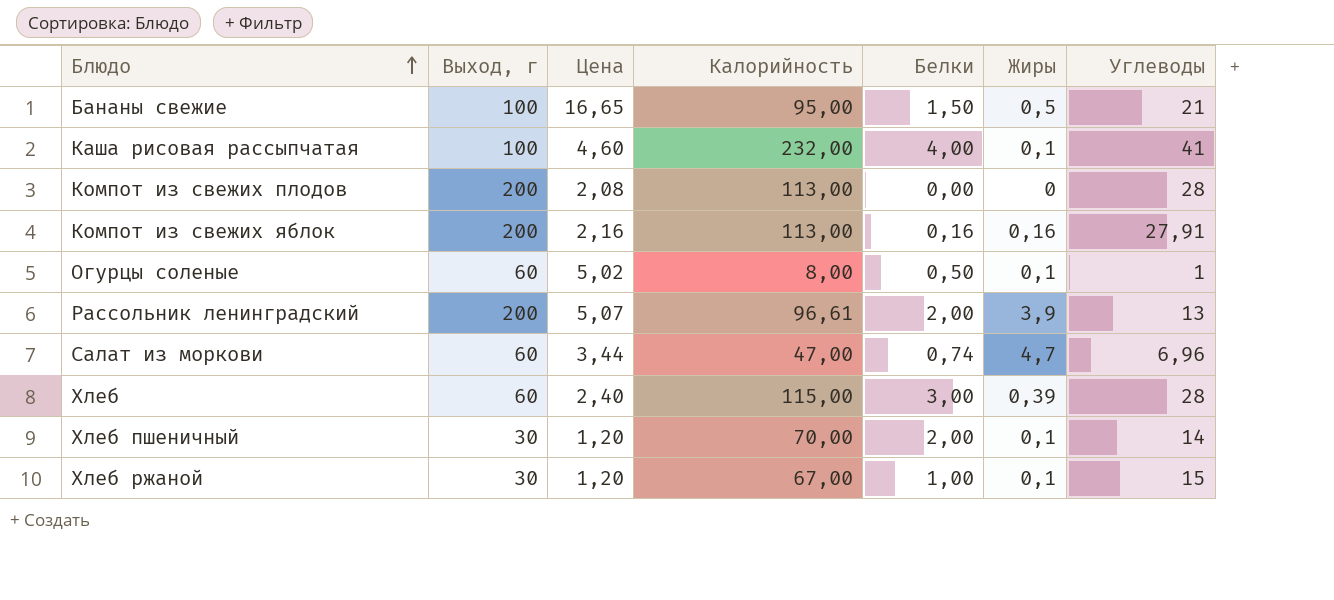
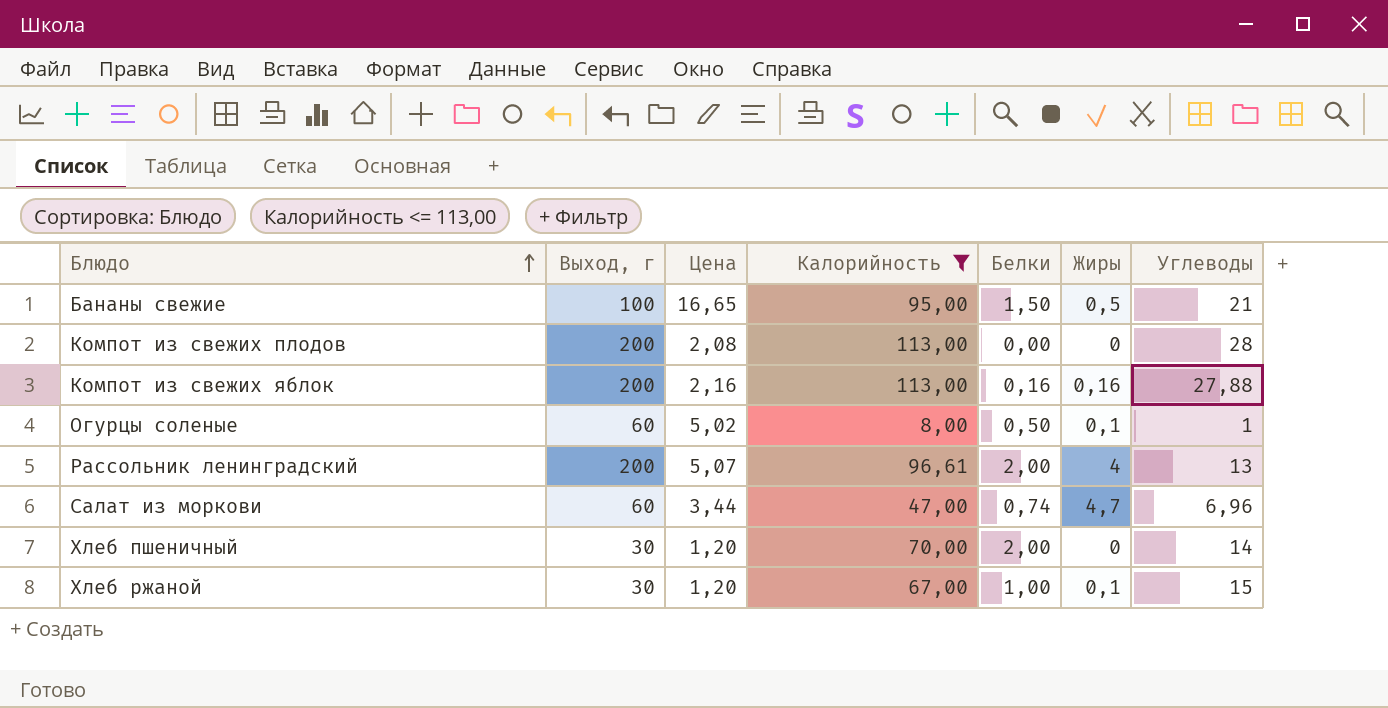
filter: none -> Калорийность <= 113,00
Компот из свежих яблок | Углеводы: 27,91 -> 27,88
Рассольник ленинградский | Жиры: 3,9 -> 4
Хлеб пшеничный | Жиры: 0,1 -> 0

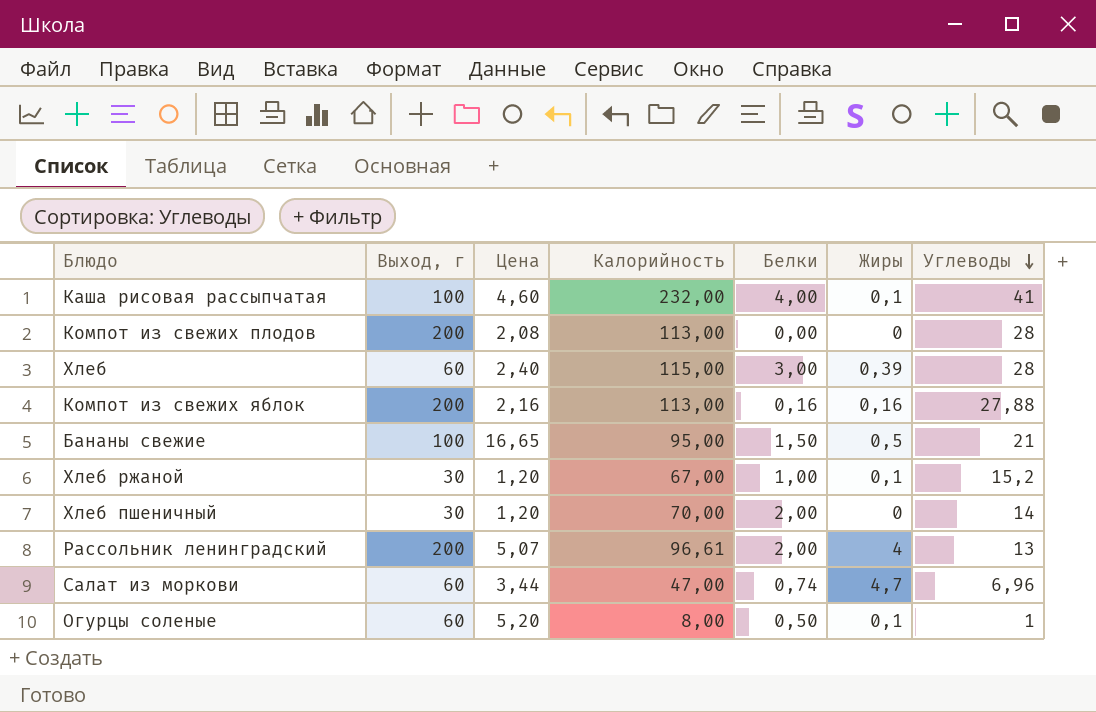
filter: Калорийность <= 113,00 -> none
row order: Блюдо ascending -> Углеводы descending
Хлеб ржаной | Углеводы: 15 -> 15,2
Огурцы соленые | Цена: 5,02 -> 5,20

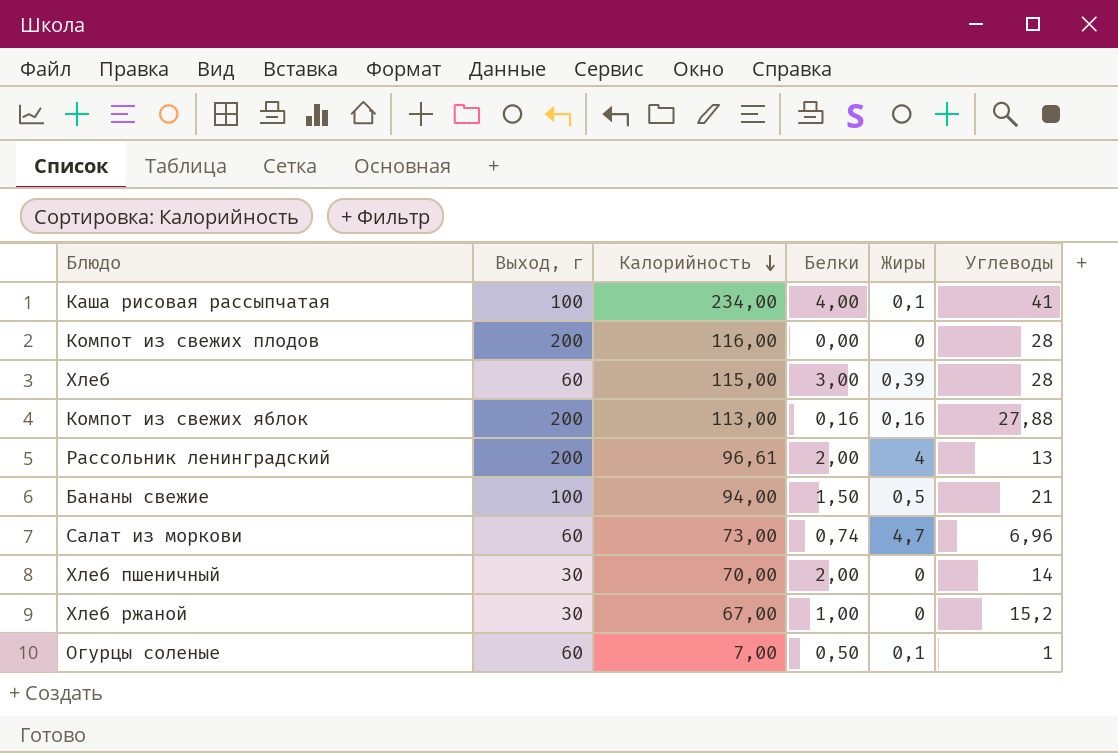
row order: Углеводы descending -> Калорийность descending
column Цена | position: 3 -> none
Каша рисовая рассыпчатая | Калорийность: 232,00 -> 234,00
Компот из свежих плодов | Калорийность: 113,00 -> 116,00
Бананы свежие | Калорийность: 95,00 -> 94,00
Салат из моркови | Калорийность: 47,00 -> 73,00
Хлеб ржаной | Жиры: 0,1 -> 0
Огурцы соленые | Калорийность: 8,00 -> 7,00

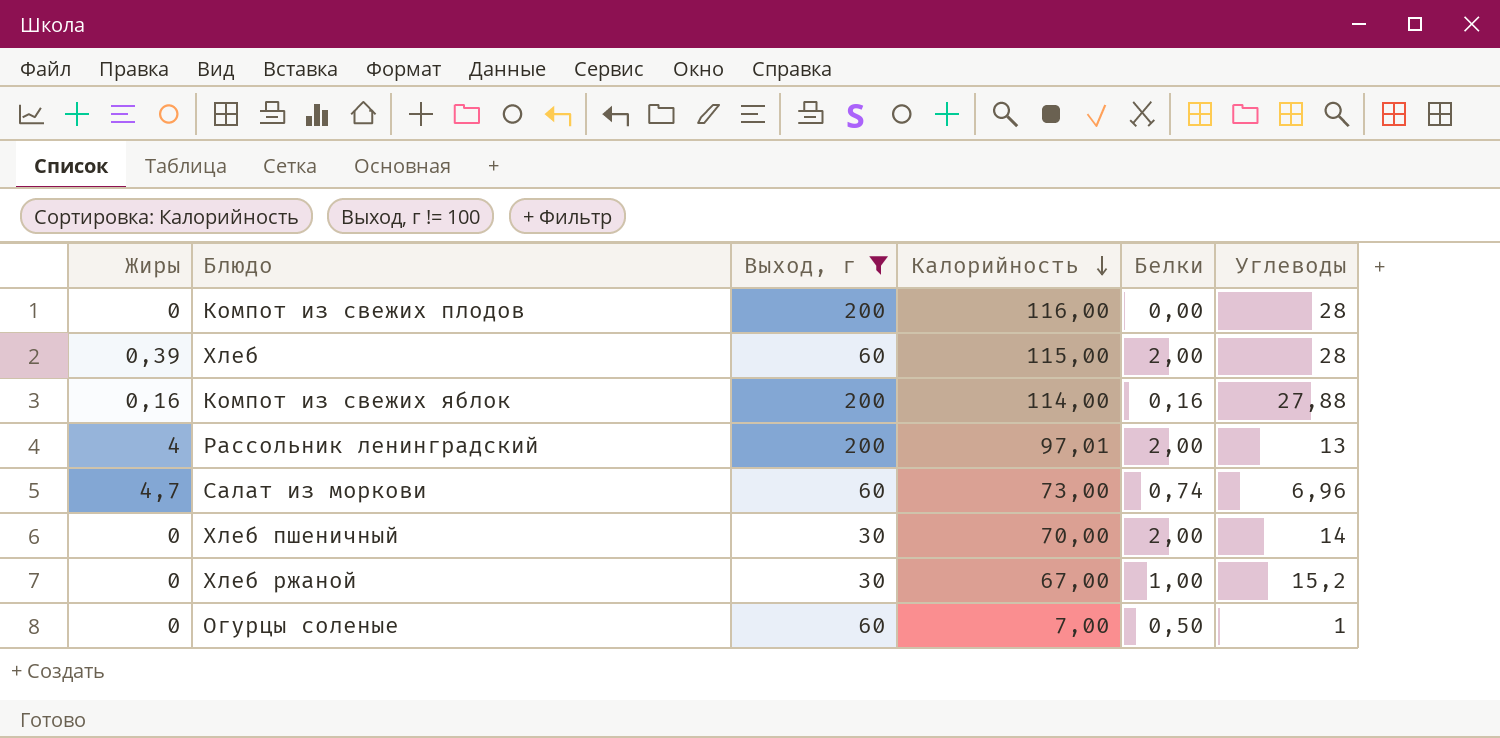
filter: none -> Выход, г != 100
column Жиры | position: 5 -> 1
Хлеб | Белки: 3,00 -> 2,00
Компот из свежих яблок | Калорийность: 113,00 -> 114,00
Рассольник ленинградский | Калорийность: 96,61 -> 97,01
Огурцы соленые | Жиры: 0,1 -> 0

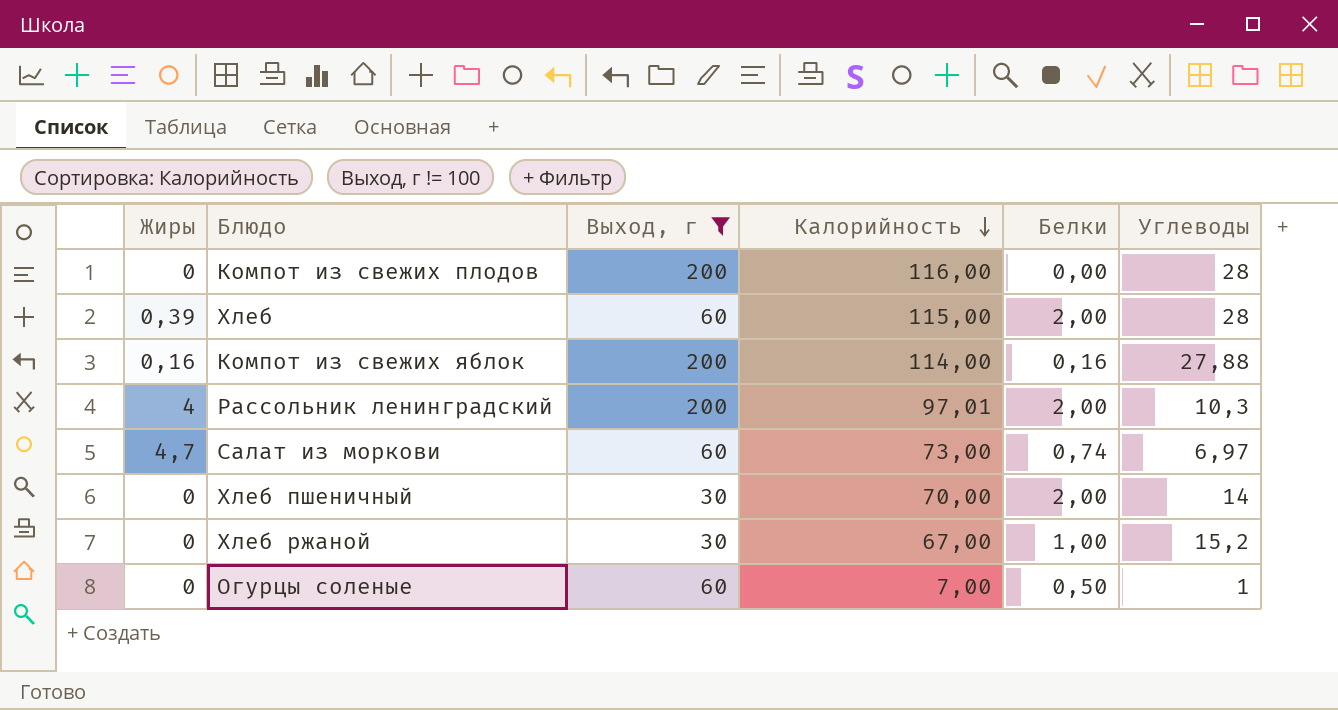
Рассольник ленинградский | Углеводы: 13 -> 10,3
Салат из моркови | Углеводы: 6,96 -> 6,97

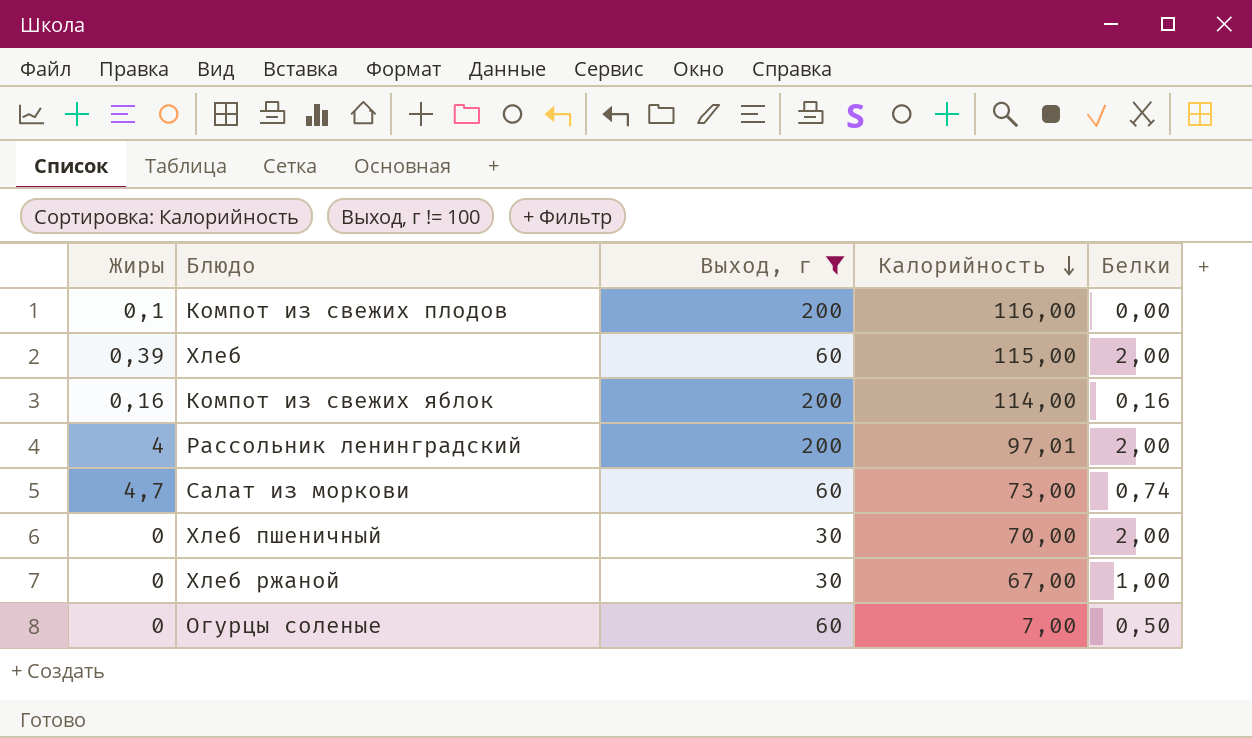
column Углеводы | position: 6 -> none
Компот из свежих плодов | Жиры: 0 -> 0,1

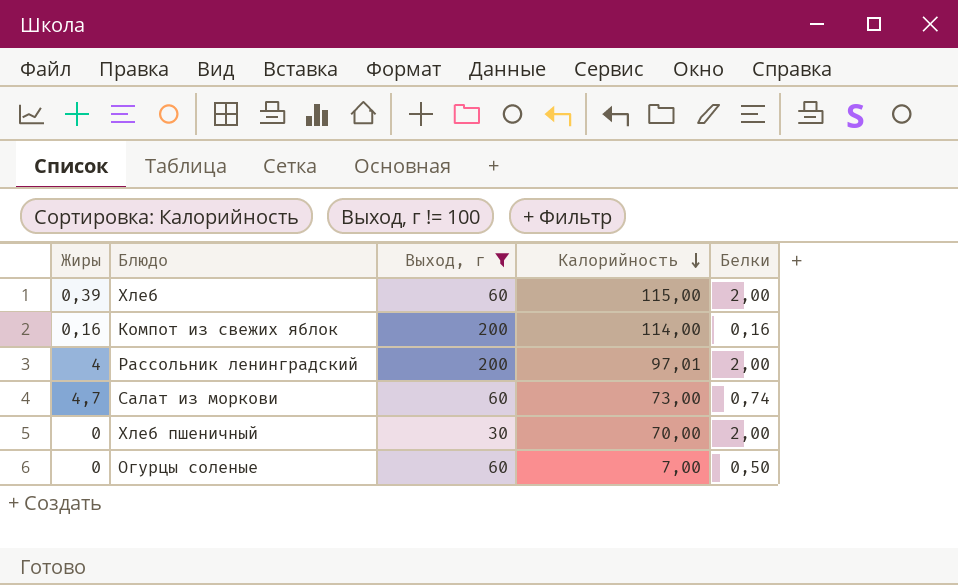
row Компот из свежих плодов: 0,1 | 200 | 116,00 | 0,00 -> none
row Хлеб ржаной: 0 | 30 | 67,00 | 1,00 -> none

